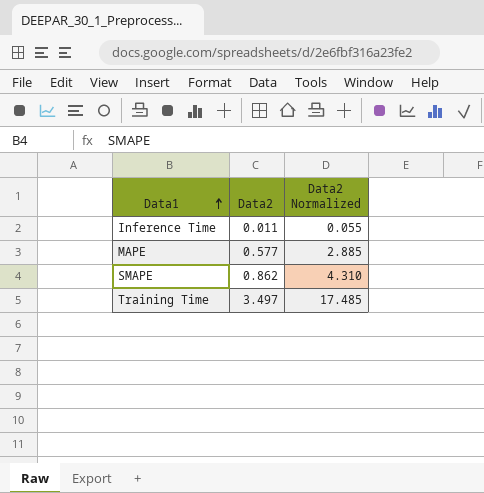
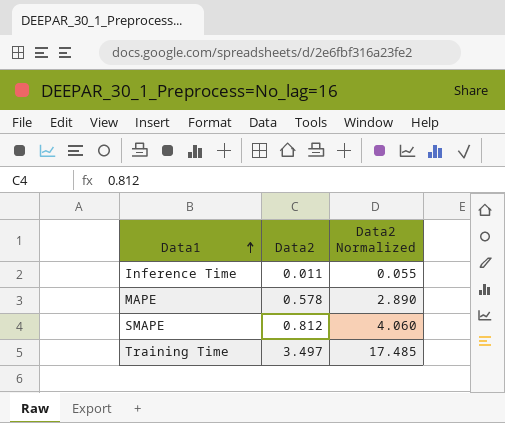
MAPE | Data2: 0.577 -> 0.578
MAPE | Data2 Normalized: 2.885 -> 2.890
SMAPE | Data2: 0.862 -> 0.812
SMAPE | Data2 Normalized: 4.310 -> 4.060

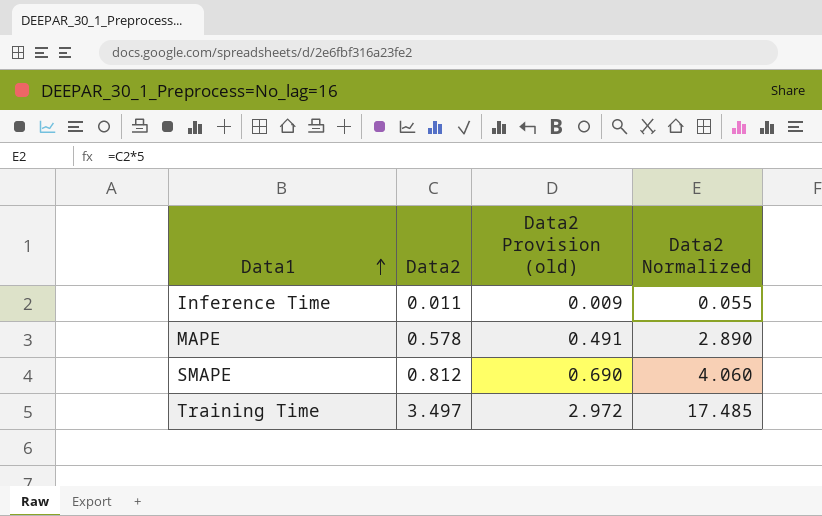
column Data2 Provision (old) | formula: none -> [Data2] * 0.85

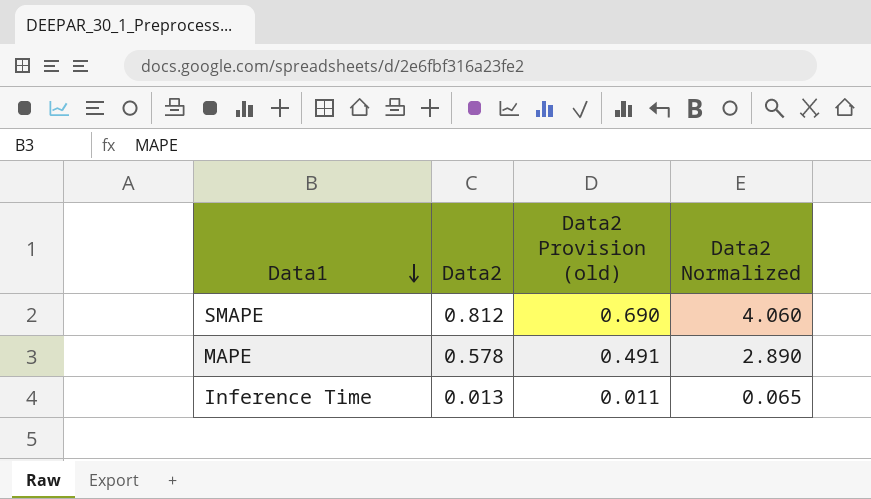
row order: Data1 ascending -> Data1 descending
row Training Time: 3.497 | 2.972 | 17.485 -> none
Inference Time | Data2: 0.011 -> 0.013
Inference Time | Data2 Provision (old): 0.009 -> 0.011
Inference Time | Data2 Normalized: 0.055 -> 0.065

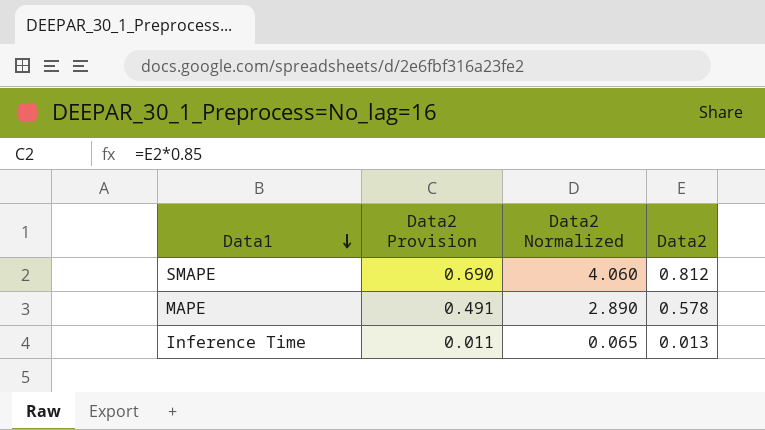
column name: Data2 Provision (old) -> Data2 Provision
column Data2 | position: 2 -> 4

